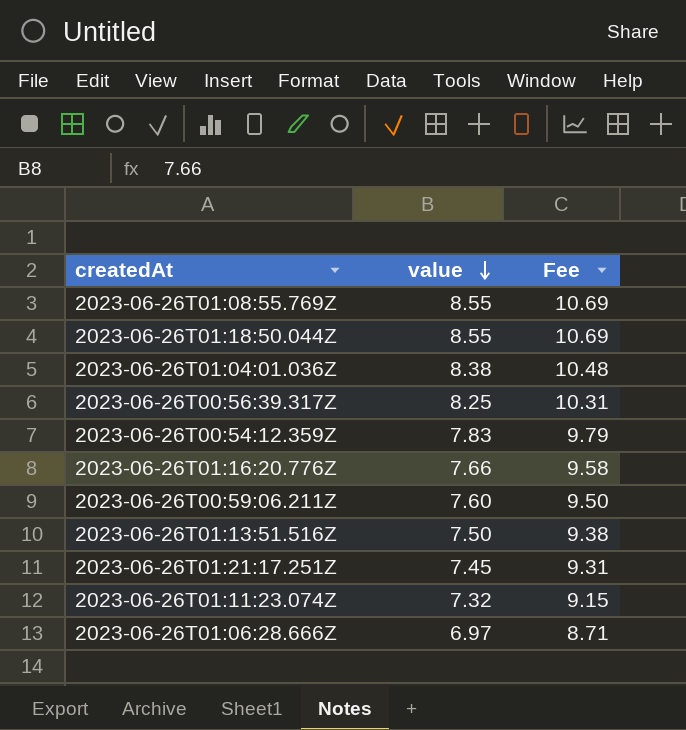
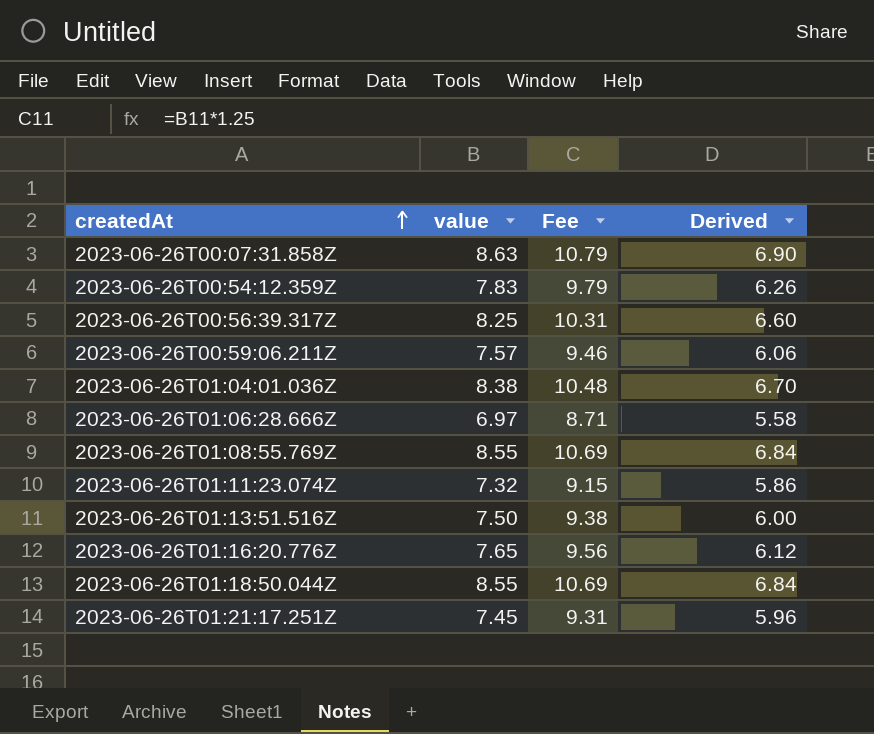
row order: value descending -> createdAt ascending
column Derived | formula: none -> [value] * 0.8
row 2023-06-26T00:07:31.858Z: none -> 8.63 | 10.79 | 6.90
2023-06-26T00:59:06.211Z | value: 7.60 -> 7.57
2023-06-26T00:59:06.211Z | Fee: 9.50 -> 9.46
2023-06-26T01:16:20.776Z | value: 7.66 -> 7.65
2023-06-26T01:16:20.776Z | Fee: 9.58 -> 9.56

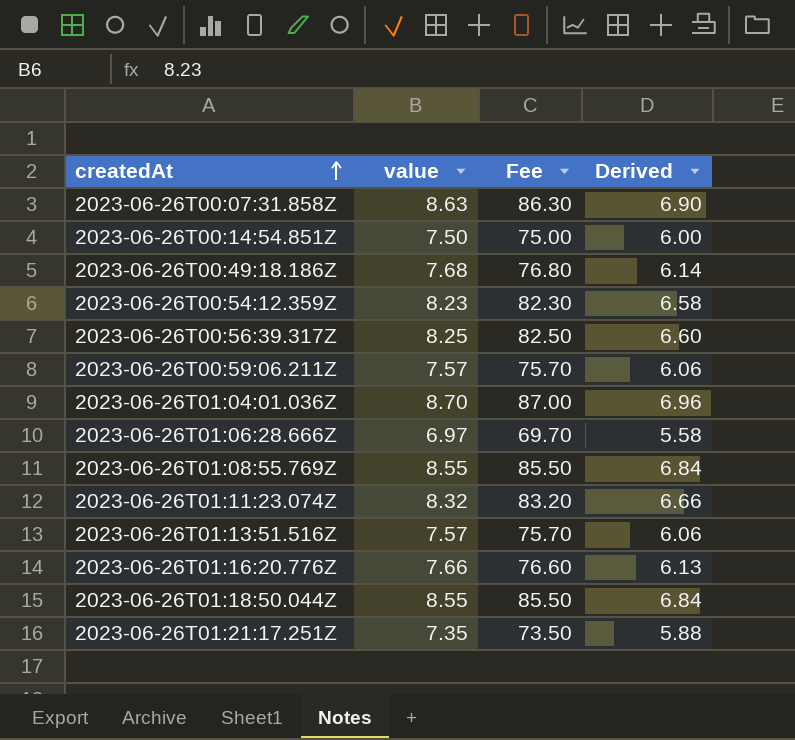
column Fee | formula: [value] * 1.25 -> [value] * 10
row 2023-06-26T00:14:54.851Z: none -> 7.50 | 75.00 | 6.00
row 2023-06-26T00:49:18.186Z: none -> 7.68 | 76.80 | 6.14
2023-06-26T00:54:12.359Z | value: 7.83 -> 8.23
2023-06-26T00:54:12.359Z | Derived: 6.26 -> 6.58
2023-06-26T01:04:01.036Z | value: 8.38 -> 8.70
2023-06-26T01:04:01.036Z | Derived: 6.70 -> 6.96
2023-06-26T01:11:23.074Z | value: 7.32 -> 8.32
2023-06-26T01:11:23.074Z | Derived: 5.86 -> 6.66
2023-06-26T01:13:51.516Z | value: 7.50 -> 7.57
2023-06-26T01:13:51.516Z | Derived: 6.00 -> 6.06
2023-06-26T01:16:20.776Z | value: 7.65 -> 7.66
2023-06-26T01:16:20.776Z | Derived: 6.12 -> 6.13
2023-06-26T01:21:17.251Z | value: 7.45 -> 7.35
2023-06-26T01:21:17.251Z | Derived: 5.96 -> 5.88

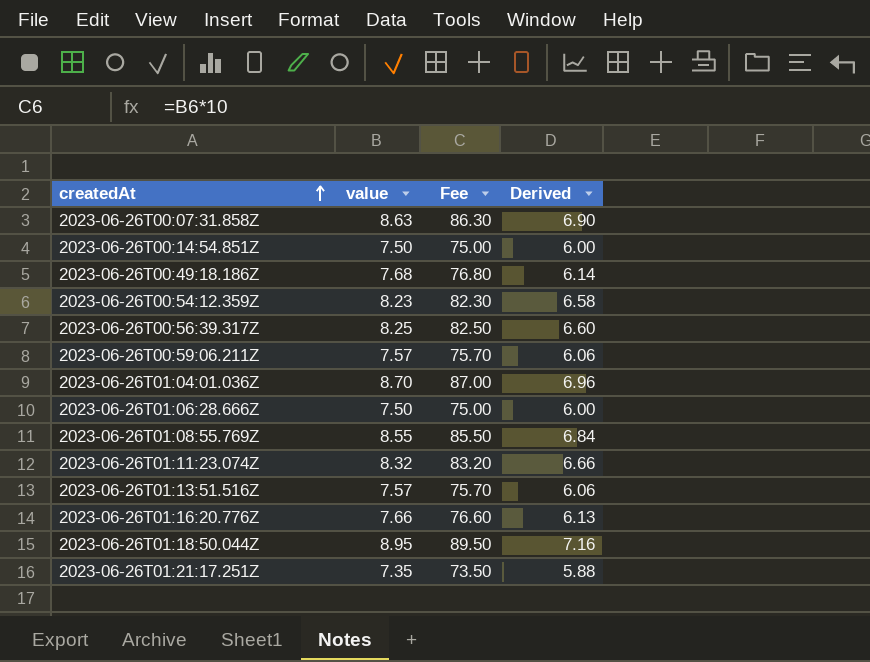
2023-06-26T01:06:28.666Z | value: 6.97 -> 7.50
2023-06-26T01:06:28.666Z | Fee: 69.70 -> 75.00
2023-06-26T01:06:28.666Z | Derived: 5.58 -> 6.00
2023-06-26T01:18:50.044Z | value: 8.55 -> 8.95
2023-06-26T01:18:50.044Z | Fee: 85.50 -> 89.50
2023-06-26T01:18:50.044Z | Derived: 6.84 -> 7.16

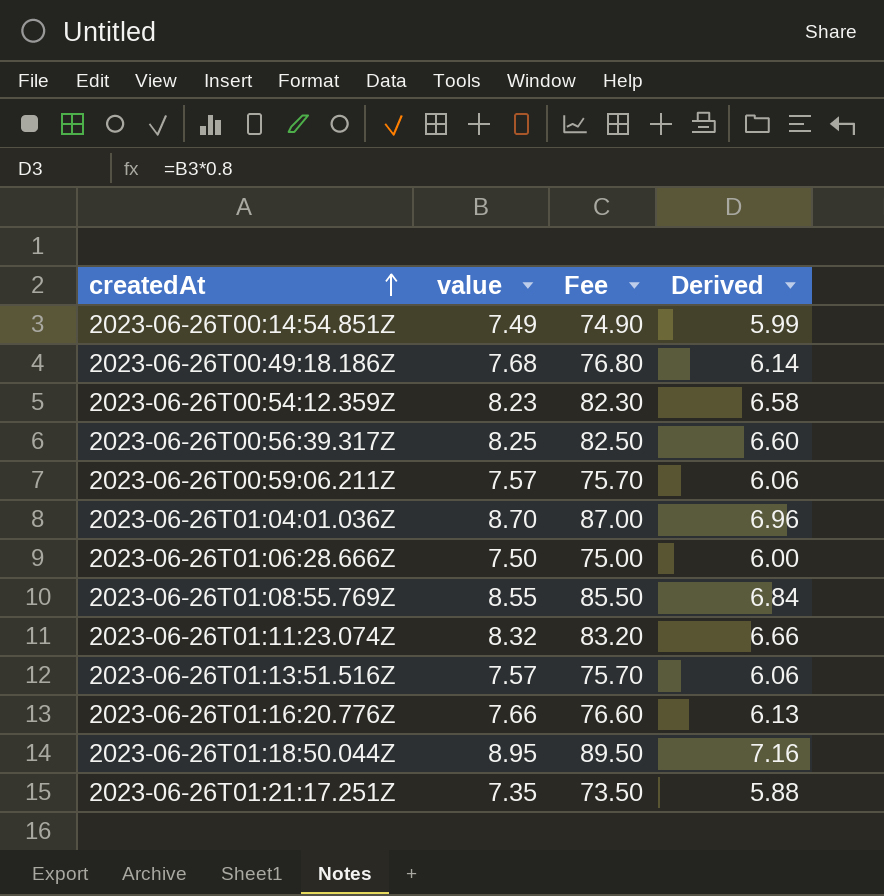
row 2023-06-26T00:07:31.858Z: 8.63 | 86.30 | 6.90 -> none
2023-06-26T00:14:54.851Z | value: 7.50 -> 7.49
2023-06-26T00:14:54.851Z | Fee: 75.00 -> 74.90
2023-06-26T00:14:54.851Z | Derived: 6.00 -> 5.99

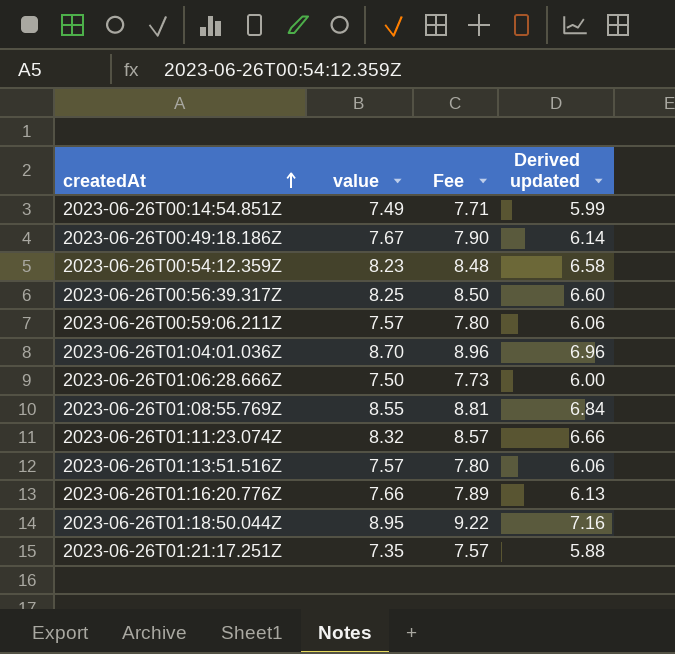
column Fee | formula: [value] * 10 -> [value] * 1.03
column name: Derived -> Derived updated
2023-06-26T00:49:18.186Z | value: 7.68 -> 7.67

